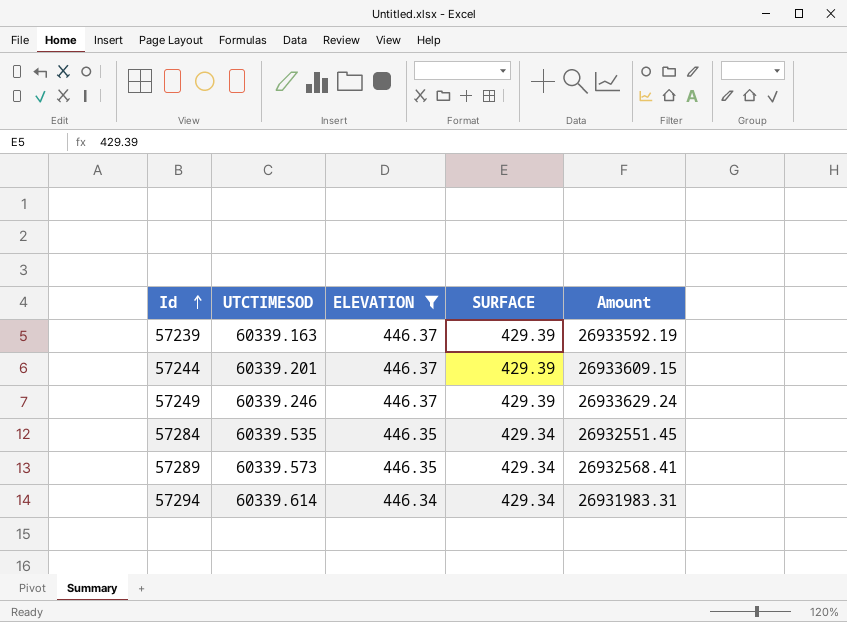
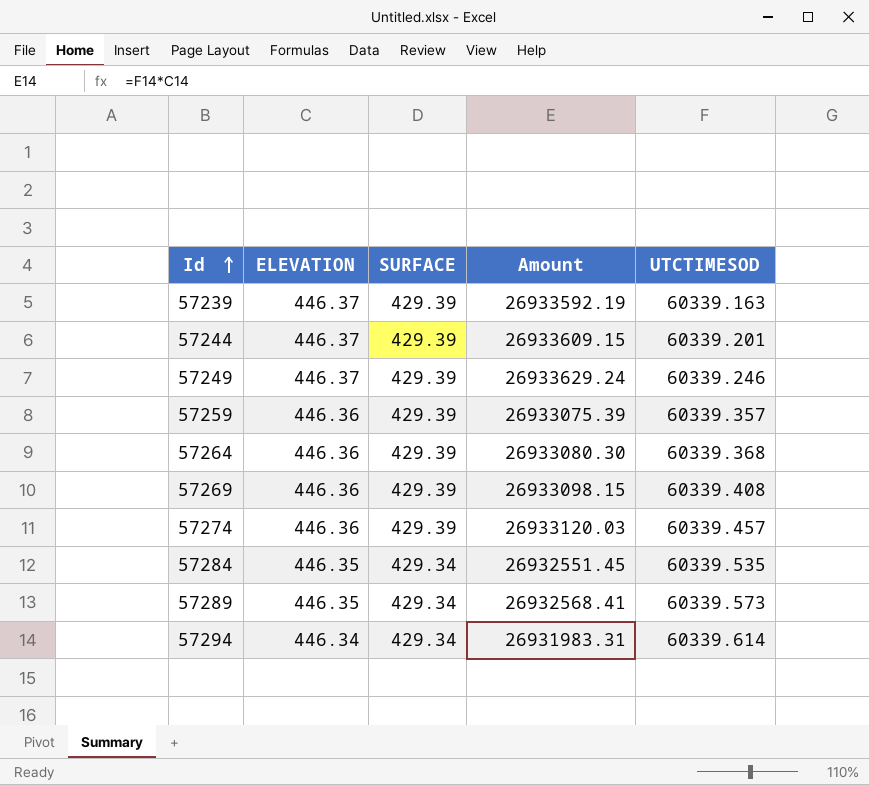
filter: ELEVATION != 446.36 -> none
column UTCTIMESOD | position: 2 -> 5

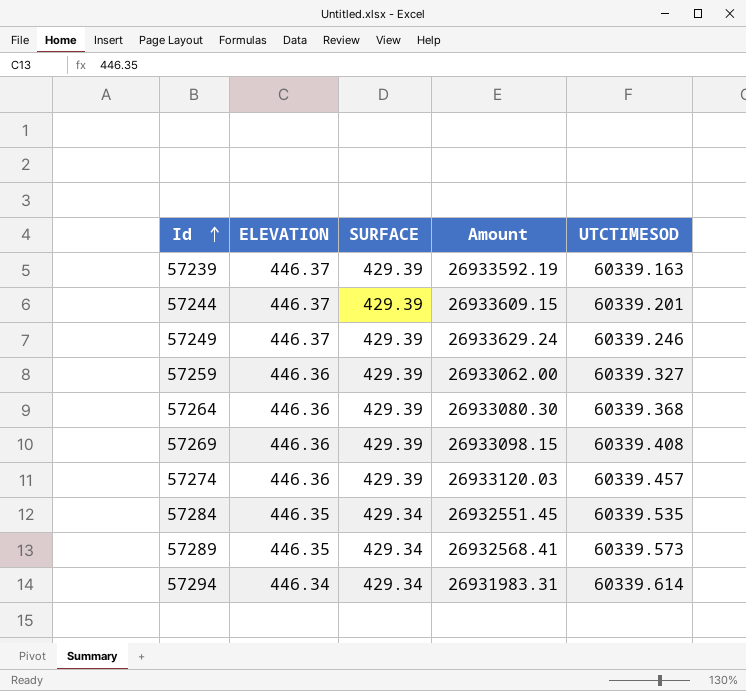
57259 | Amount: 26933075.39 -> 26933062.00
57259 | UTCTIMESOD: 60339.357 -> 60339.327

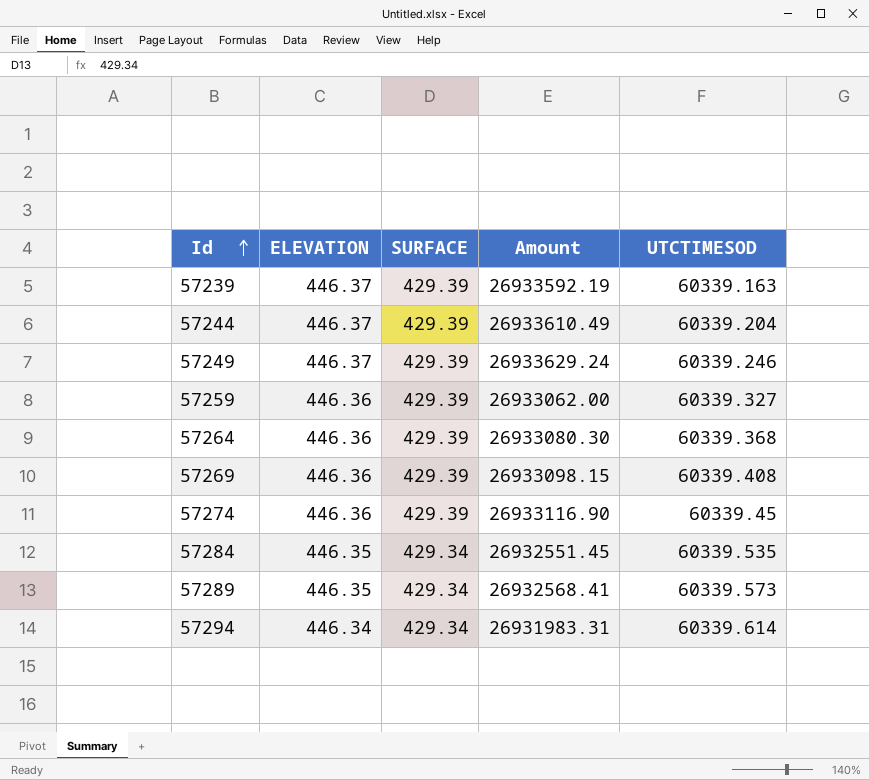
57244 | Amount: 26933609.15 -> 26933610.49
57244 | UTCTIMESOD: 60339.201 -> 60339.204
57274 | Amount: 26933120.03 -> 26933116.90
57274 | UTCTIMESOD: 60339.457 -> 60339.45

